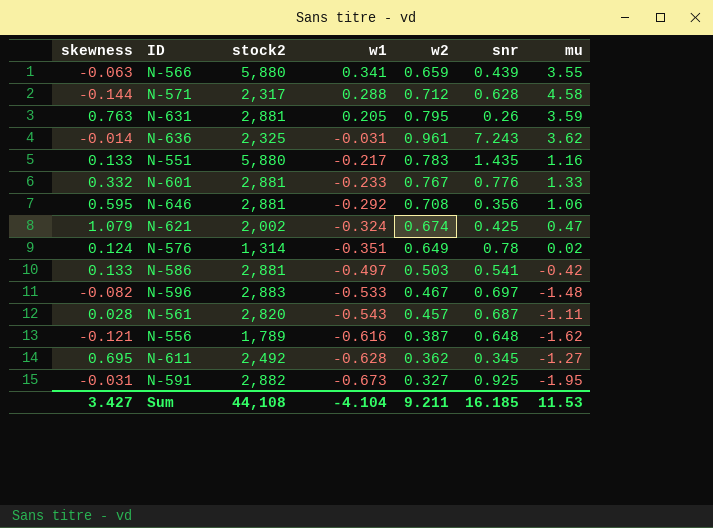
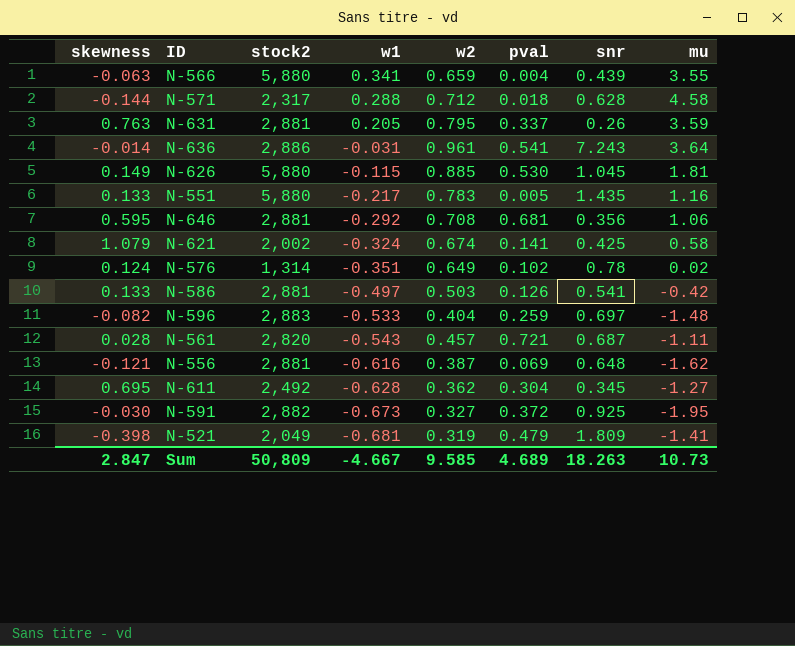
column pval | position: none -> 6
row N-601: 0.332 | 2,881 | -0.233 | 0.767 | 0.776 | 1.33 -> none
N-636 | stock2: 2,325 -> 2,886
N-636 | mu: 3.62 -> 3.64
row N-626: none -> 0.149 | 5,880 | -0.115 | 0.885 | 0.530 | 1.045 | 1.81
N-621 | mu: 0.47 -> 0.58
N-596 | w2: 0.467 -> 0.404
N-556 | stock2: 1,789 -> 2,881
N-591 | skewness: -0.031 -> -0.030
row N-521: none -> -0.398 | 2,049 | -0.681 | 0.319 | 0.479 | 1.809 | -1.41
Sum | skewness: 3.427 -> 2.847
Sum | stock2: 44,108 -> 50,809
Sum | w1: -4.104 -> -4.667
Sum | w2: 9.211 -> 9.585
Sum | snr: 16.185 -> 18.263
Sum | mu: 11.53 -> 10.73

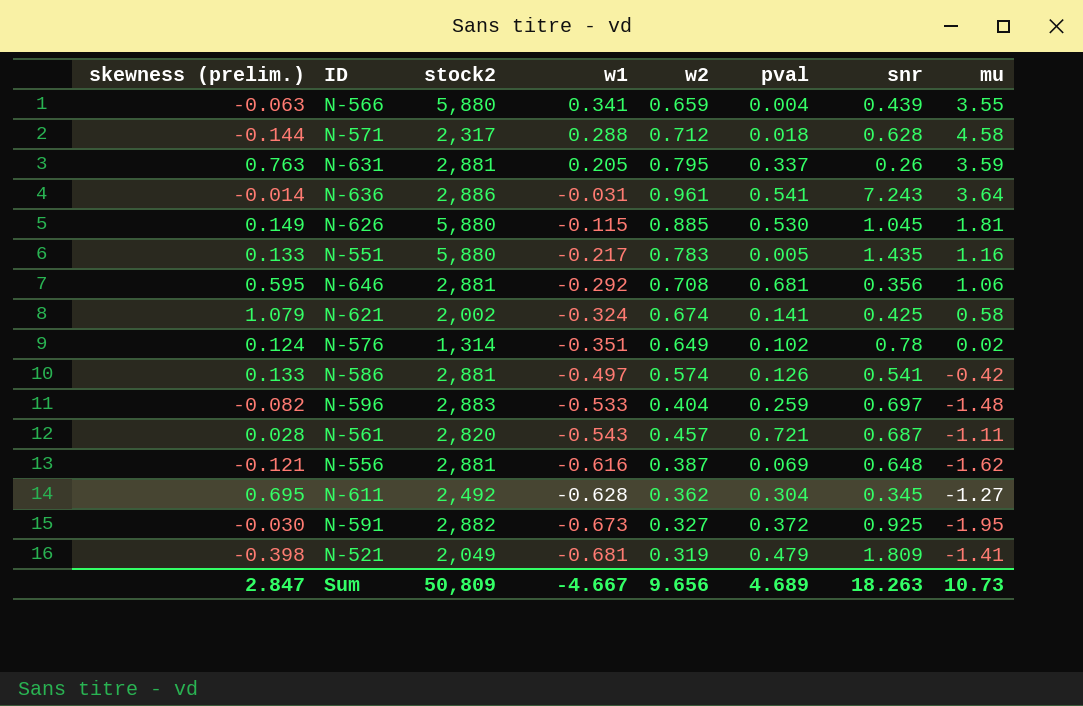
column name: skewness -> skewness (prelim.)
N-586 | w2: 0.503 -> 0.574
Sum | w2: 9.585 -> 9.656

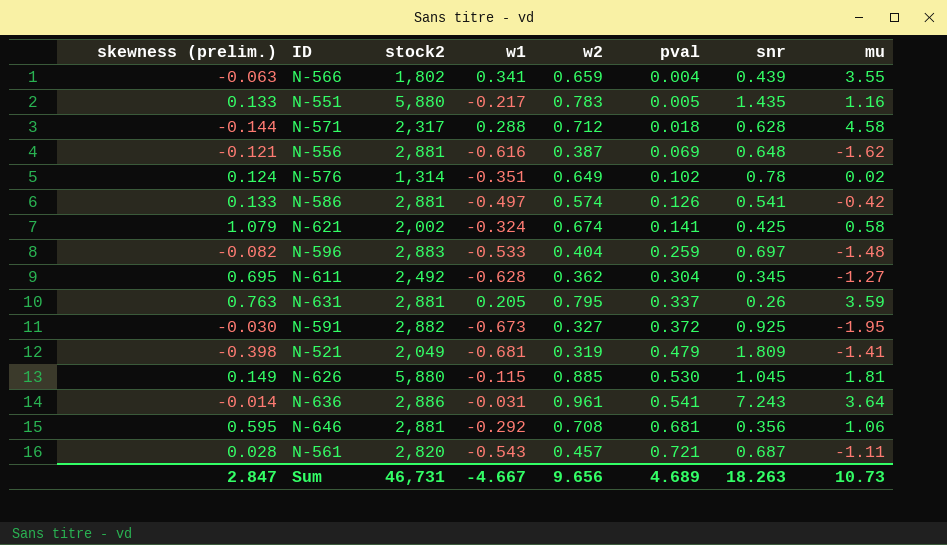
row order: w1 descending -> pval ascending
N-566 | stock2: 5,880 -> 1,802
Sum | stock2: 50,809 -> 46,731

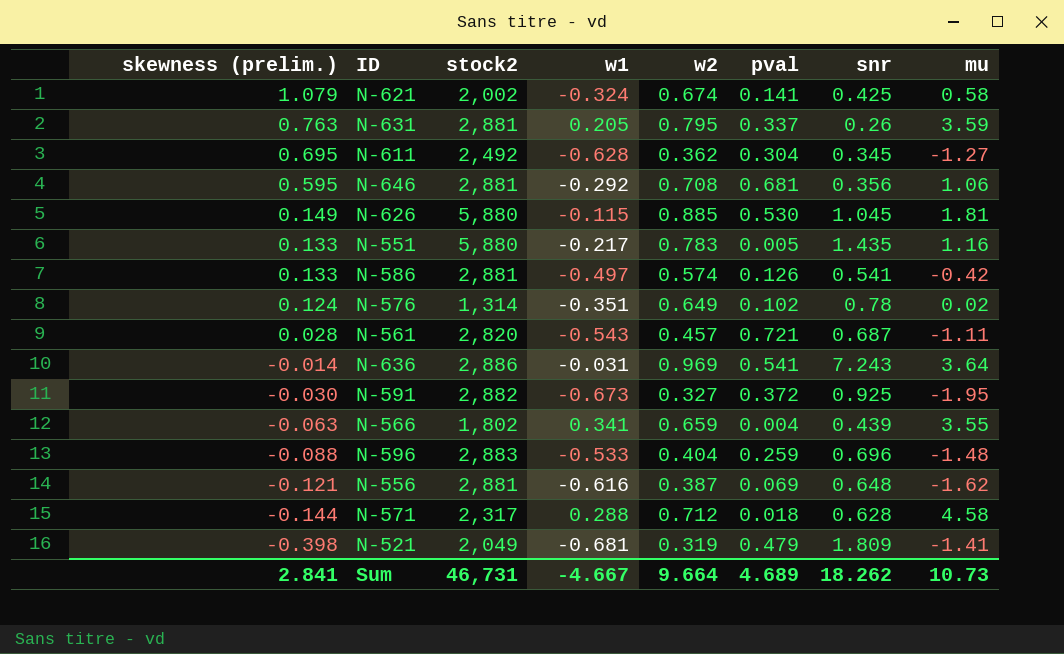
row order: pval ascending -> skewness (prelim.) descending
N-636 | w2: 0.961 -> 0.969
N-596 | skewness (prelim.): -0.082 -> -0.088
N-596 | snr: 0.697 -> 0.696
Sum | skewness (prelim.): 2.847 -> 2.841
Sum | w2: 9.656 -> 9.664
Sum | snr: 18.263 -> 18.262

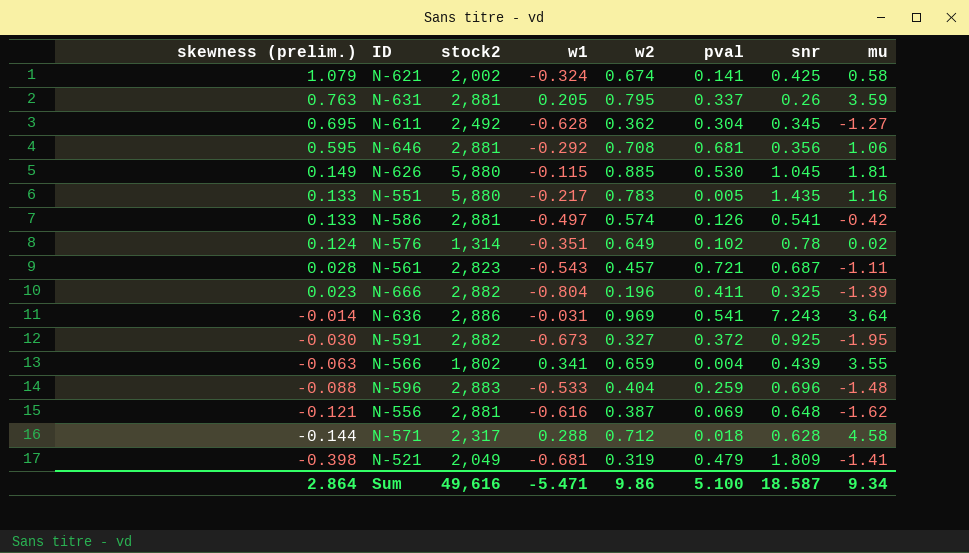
N-561 | stock2: 2,820 -> 2,823
row N-666: none -> 0.023 | 2,882 | -0.804 | 0.196 | 0.411 | 0.325 | -1.39
Sum | skewness (prelim.): 2.841 -> 2.864
Sum | stock2: 46,731 -> 49,616
Sum | w1: -4.667 -> -5.471
Sum | w2: 9.664 -> 9.86
Sum | pval: 4.689 -> 5.100
Sum | snr: 18.262 -> 18.587
Sum | mu: 10.73 -> 9.34

